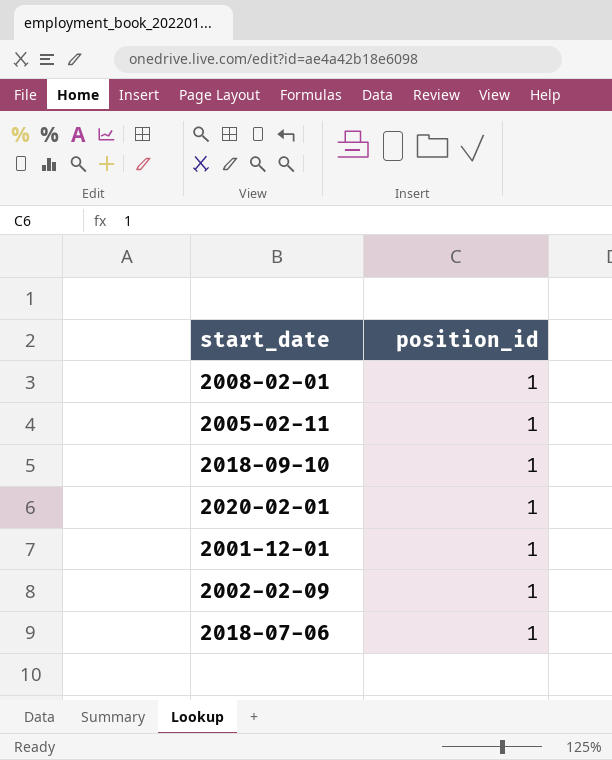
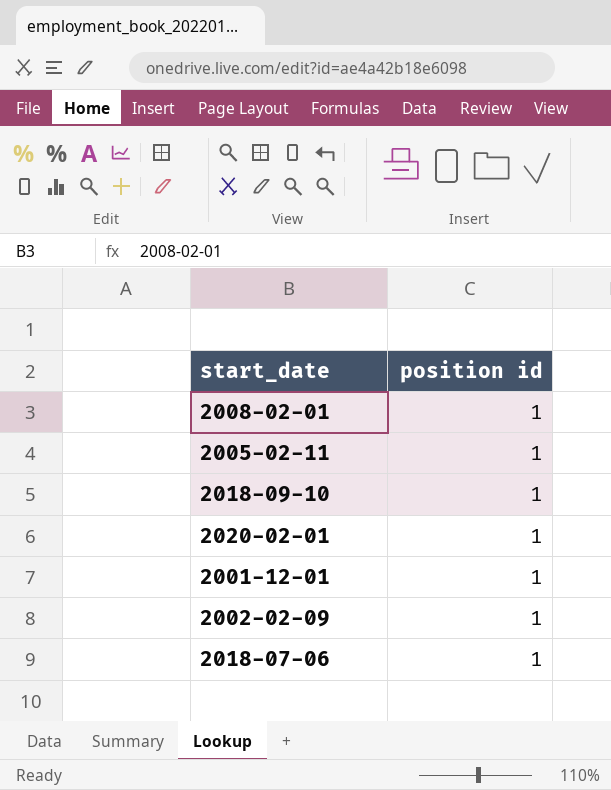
column name: position_id -> position id

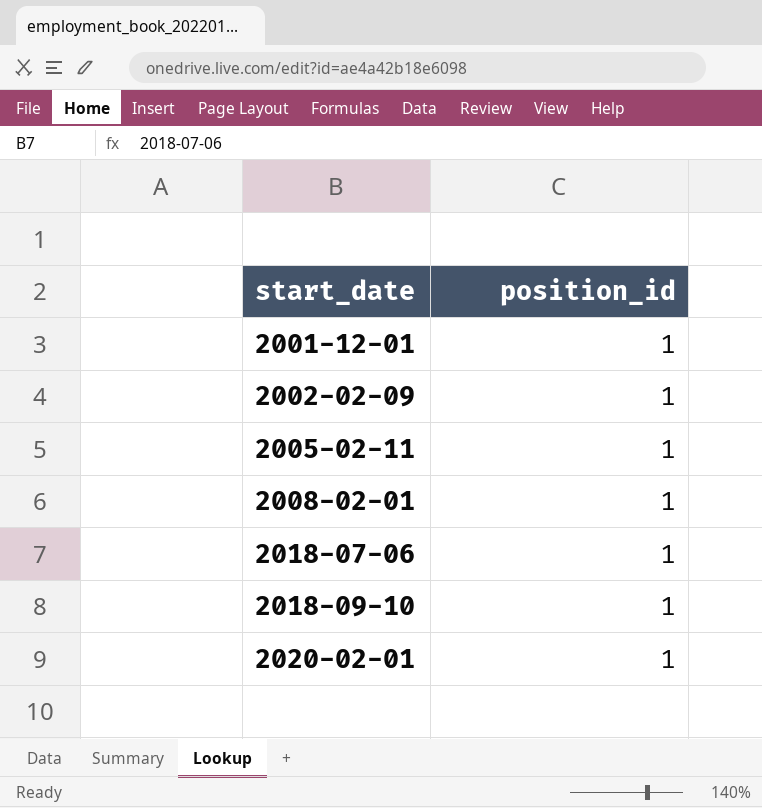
row order: none -> start_date ascending
column name: position id -> position_id

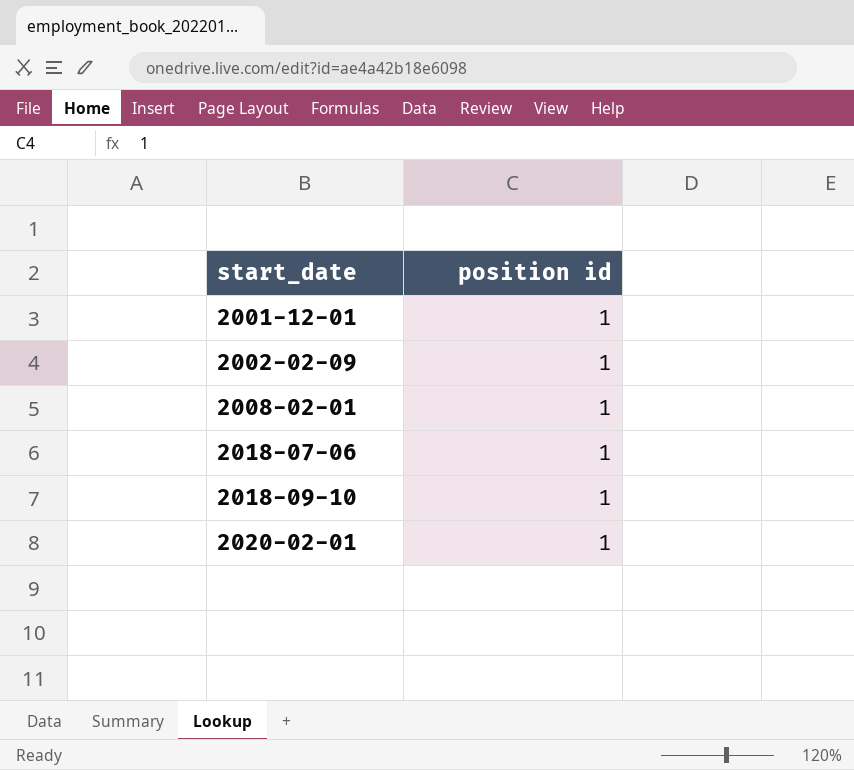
column name: position_id -> position id
row 2005-02-11: 1 -> none

